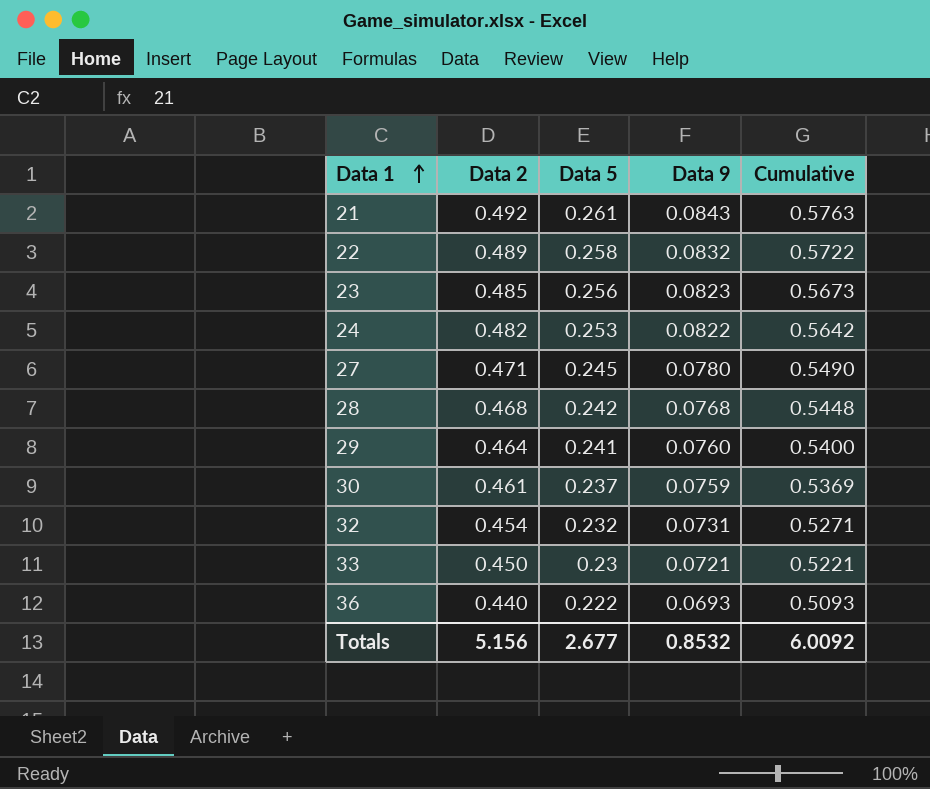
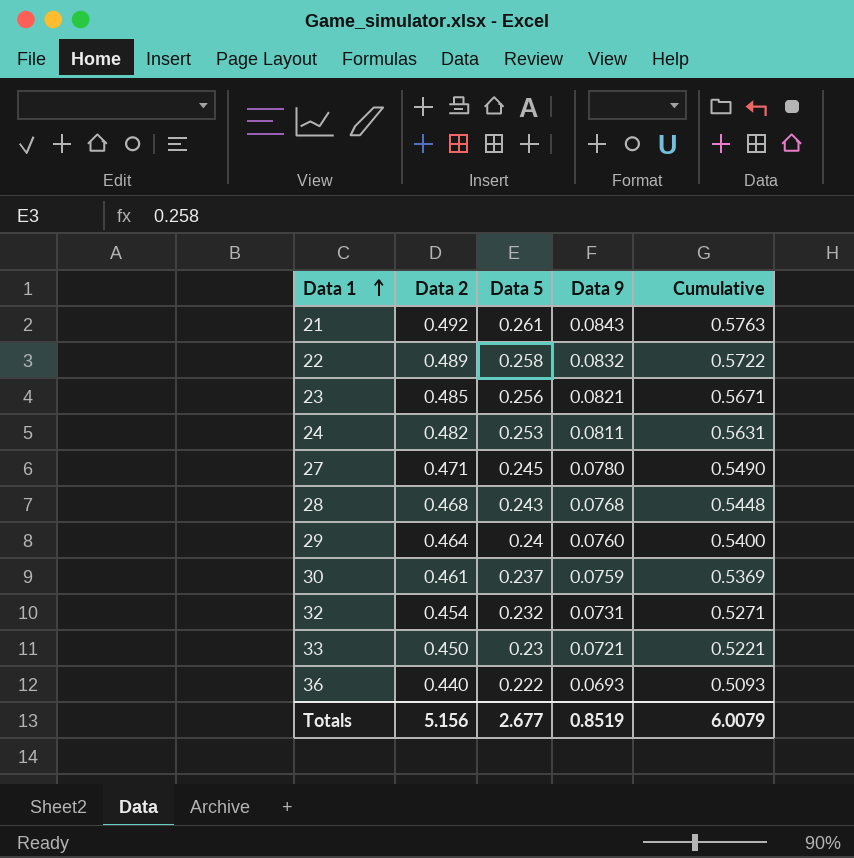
23 | Data 9: 0.0823 -> 0.0821
23 | Cumulative: 0.5673 -> 0.5671
24 | Data 9: 0.0822 -> 0.0811
24 | Cumulative: 0.5642 -> 0.5631
28 | Data 5: 0.242 -> 0.243
29 | Data 5: 0.241 -> 0.24
Totals | Data 9: 0.8532 -> 0.8519
Totals | Cumulative: 6.0092 -> 6.0079

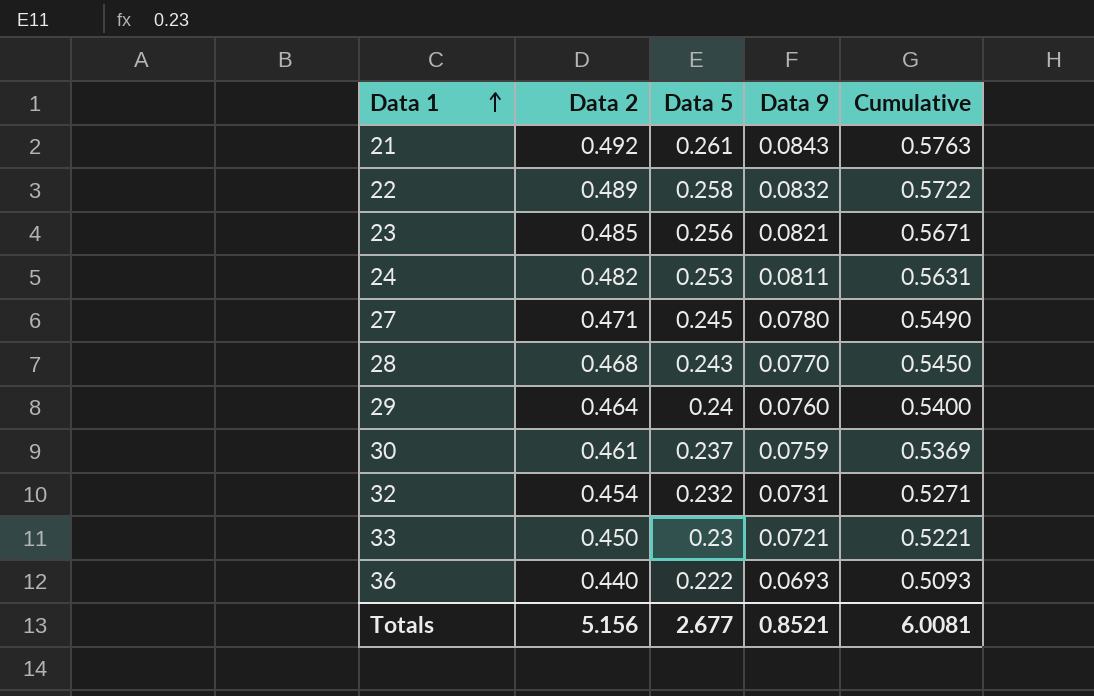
28 | Data 9: 0.0768 -> 0.0770
28 | Cumulative: 0.5448 -> 0.5450
Totals | Data 9: 0.8519 -> 0.8521
Totals | Cumulative: 6.0079 -> 6.0081

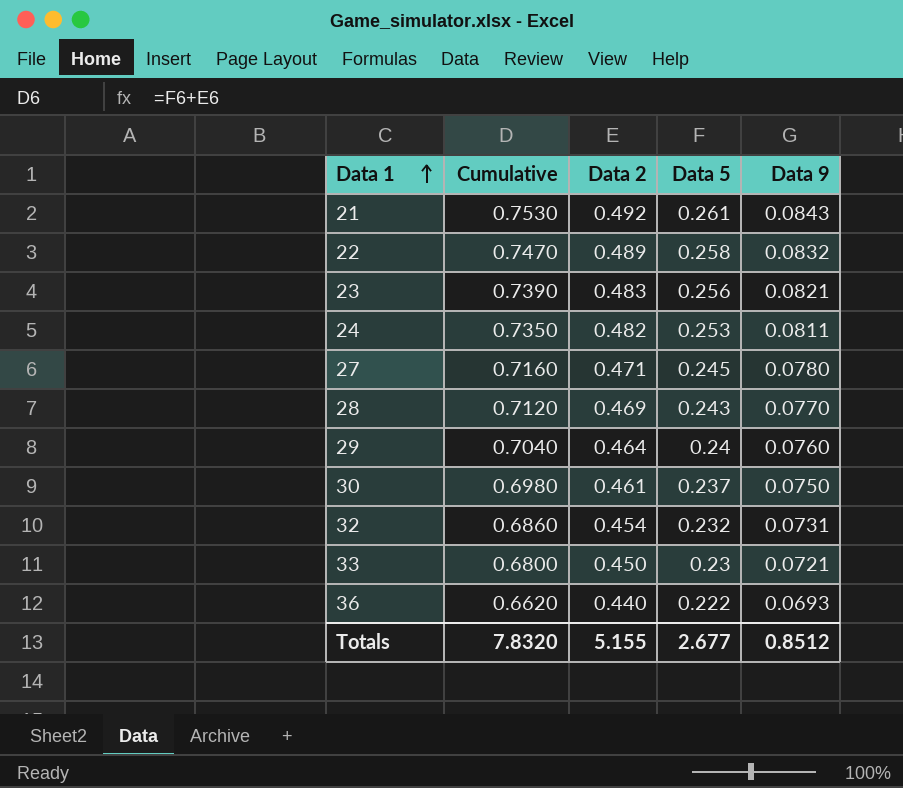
column Cumulative | formula: [Data 2] + [Data 9] -> [Data 2] + [Data 5]
column Cumulative | position: 5 -> 2
23 | Data 2: 0.485 -> 0.483
28 | Data 2: 0.468 -> 0.469
30 | Data 9: 0.0759 -> 0.0750
Totals | Cumulative: 6.0081 -> 7.8320
Totals | Data 2: 5.156 -> 5.155
Totals | Data 9: 0.8521 -> 0.8512

